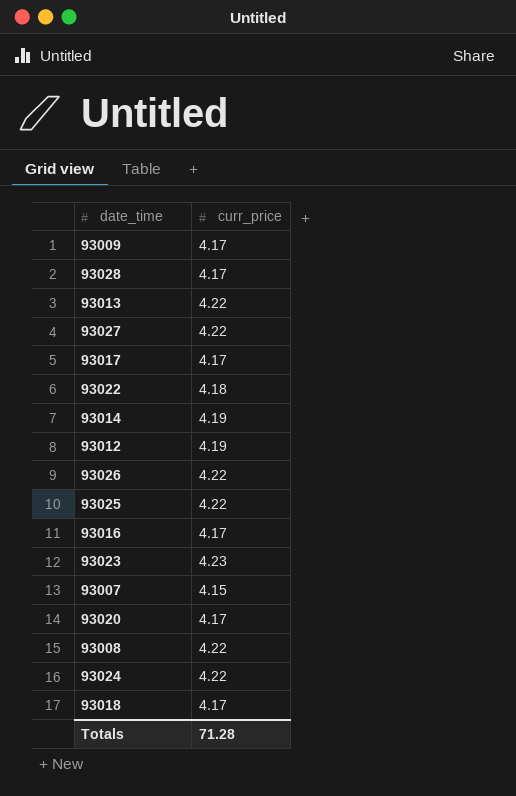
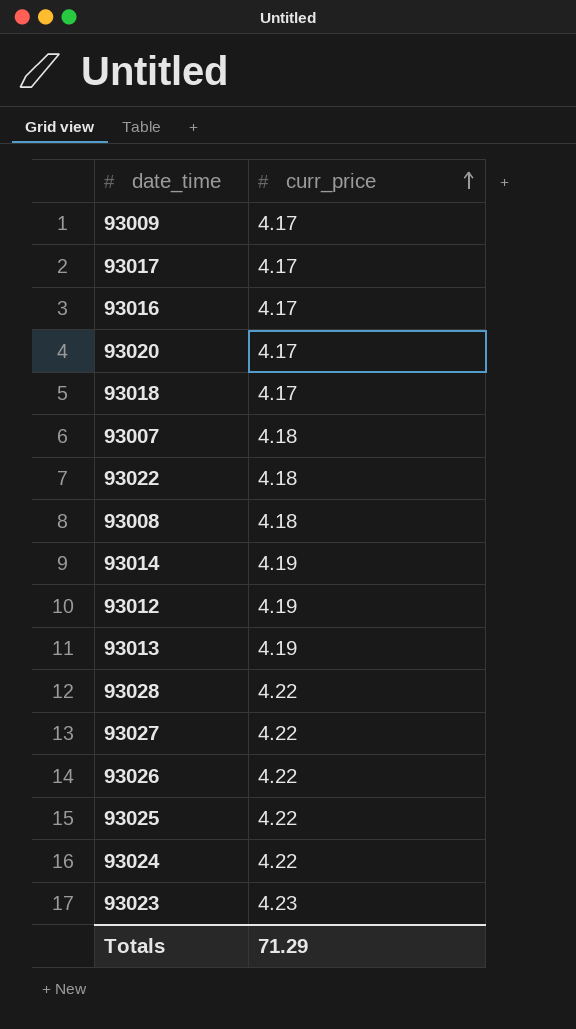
row order: none -> curr_price ascending
93007 | curr_price: 4.15 -> 4.18
93008 | curr_price: 4.22 -> 4.18
93013 | curr_price: 4.22 -> 4.19
93028 | curr_price: 4.17 -> 4.22
Totals | curr_price: 71.28 -> 71.29

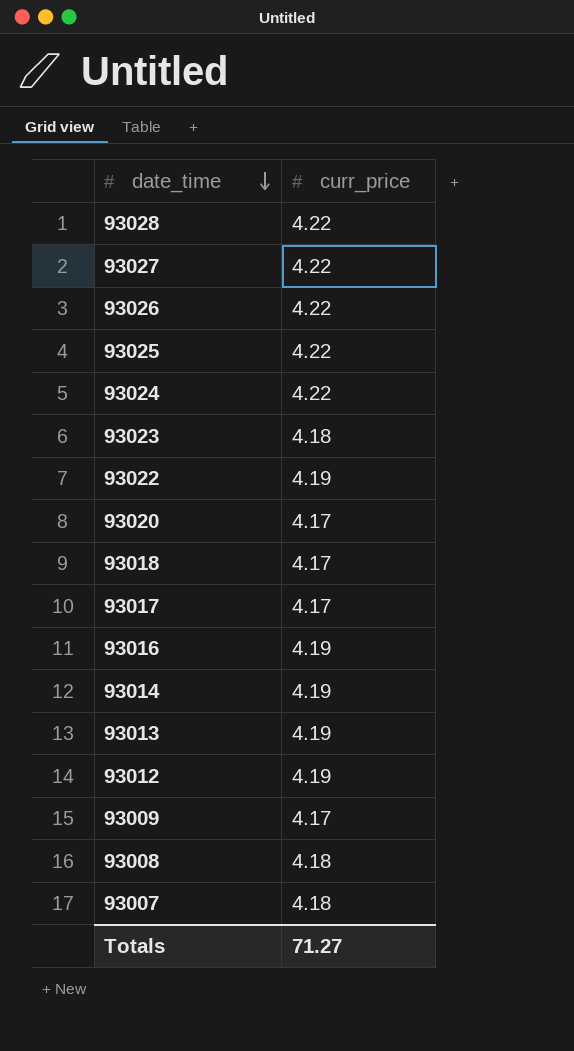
row order: curr_price ascending -> date_time descending
93023 | curr_price: 4.23 -> 4.18
93022 | curr_price: 4.18 -> 4.19
93016 | curr_price: 4.17 -> 4.19
Totals | curr_price: 71.29 -> 71.27

